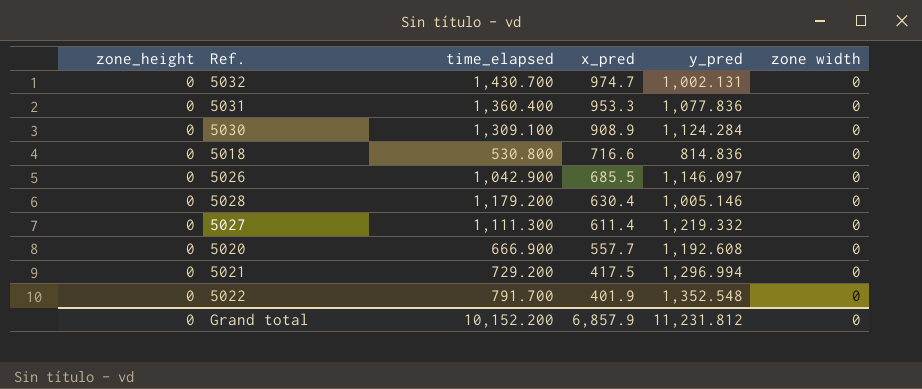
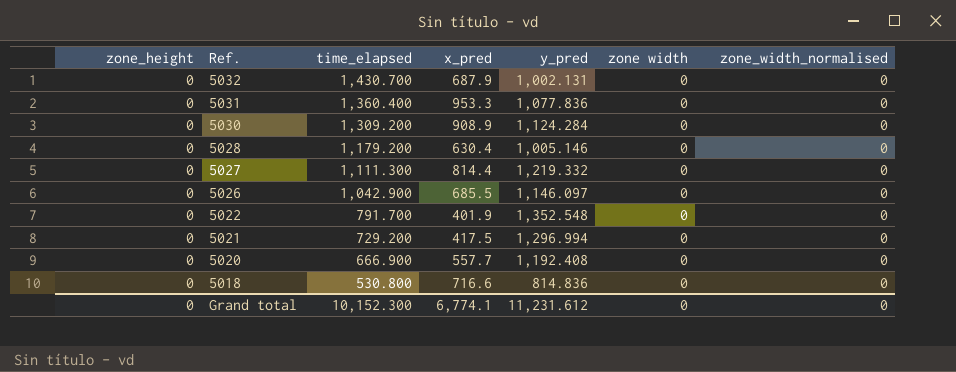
row order: x_pred descending -> Ref. descending
column zone_width_normalised | position: none -> 7
5032 | x_pred: 974.7 -> 687.9
5030 | time_elapsed: 1,309.100 -> 1,309.200
5027 | x_pred: 611.4 -> 814.4
5020 | y_pred: 1,192.608 -> 1,192.408
Grand total | time_elapsed: 10,152.200 -> 10,152.300
Grand total | x_pred: 6,857.9 -> 6,774.1
Grand total | y_pred: 11,231.812 -> 11,231.612

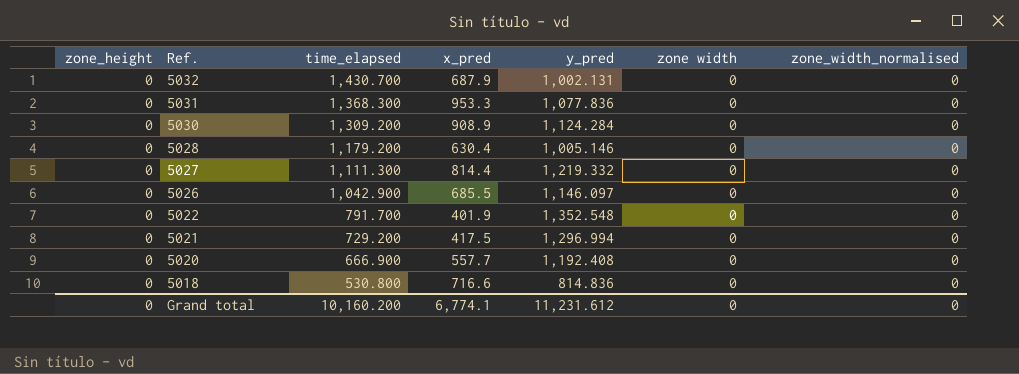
5031 | time_elapsed: 1,360.400 -> 1,368.300
Grand total | time_elapsed: 10,152.300 -> 10,160.200

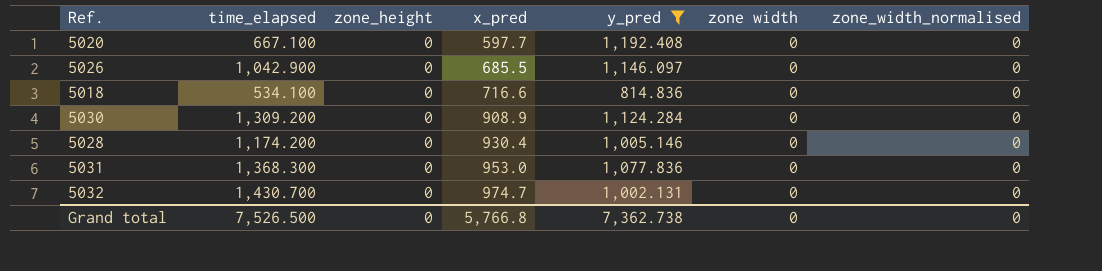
filter: none -> y_pred <= 1,192.408
row order: Ref. descending -> x_pred ascending
column zone_height | position: 1 -> 3
5020 | time_elapsed: 666.900 -> 667.100
5020 | x_pred: 557.7 -> 597.7
5018 | time_elapsed: 530.800 -> 534.100
5028 | time_elapsed: 1,179.200 -> 1,174.200
5028 | x_pred: 630.4 -> 930.4
5031 | x_pred: 953.3 -> 953.0
5032 | x_pred: 687.9 -> 974.7
Grand total | time_elapsed: 10,160.200 -> 7,526.500
Grand total | x_pred: 6,774.1 -> 5,766.8
Grand total | y_pred: 11,231.612 -> 7,362.738

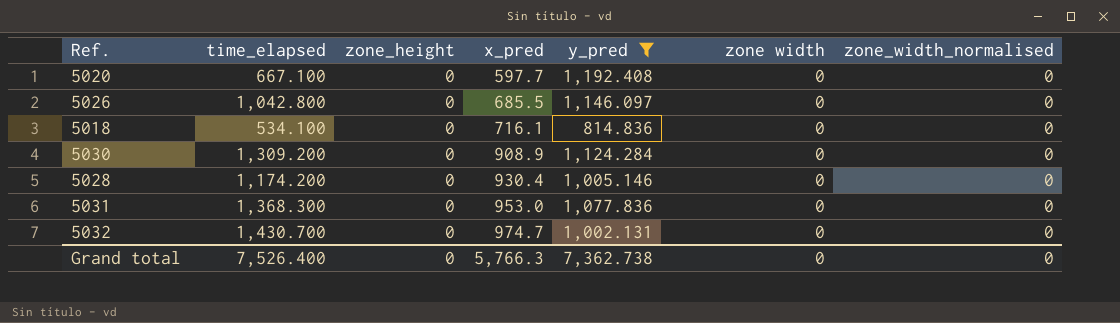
5026 | time_elapsed: 1,042.900 -> 1,042.800
5018 | x_pred: 716.6 -> 716.1
Grand total | time_elapsed: 7,526.500 -> 7,526.400
Grand total | x_pred: 5,766.8 -> 5,766.3

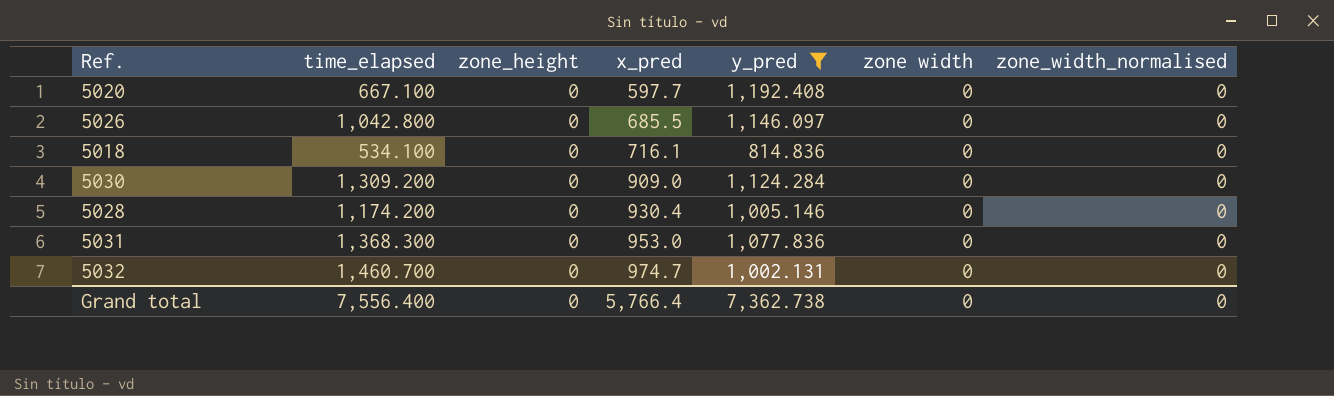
5030 | x_pred: 908.9 -> 909.0
5032 | time_elapsed: 1,430.700 -> 1,460.700
Grand total | time_elapsed: 7,526.400 -> 7,556.400
Grand total | x_pred: 5,766.3 -> 5,766.4

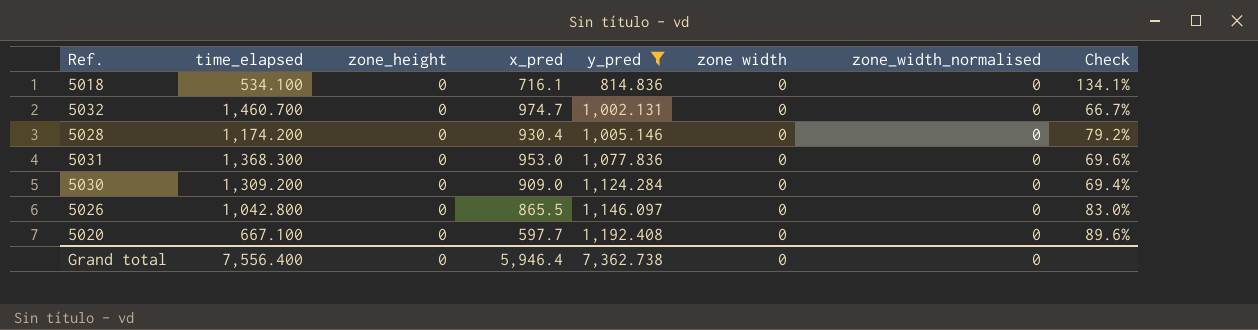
row order: x_pred ascending -> y_pred ascending
column Check | formula: none -> [x_pred] / [time_elapsed]
5026 | x_pred: 685.5 -> 865.5
Grand total | x_pred: 5,766.4 -> 5,946.4

